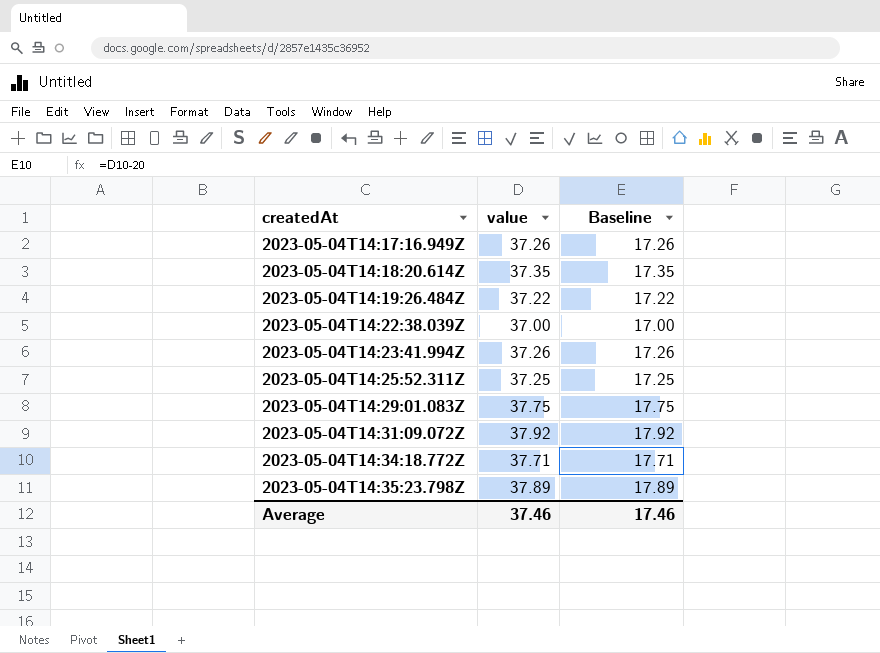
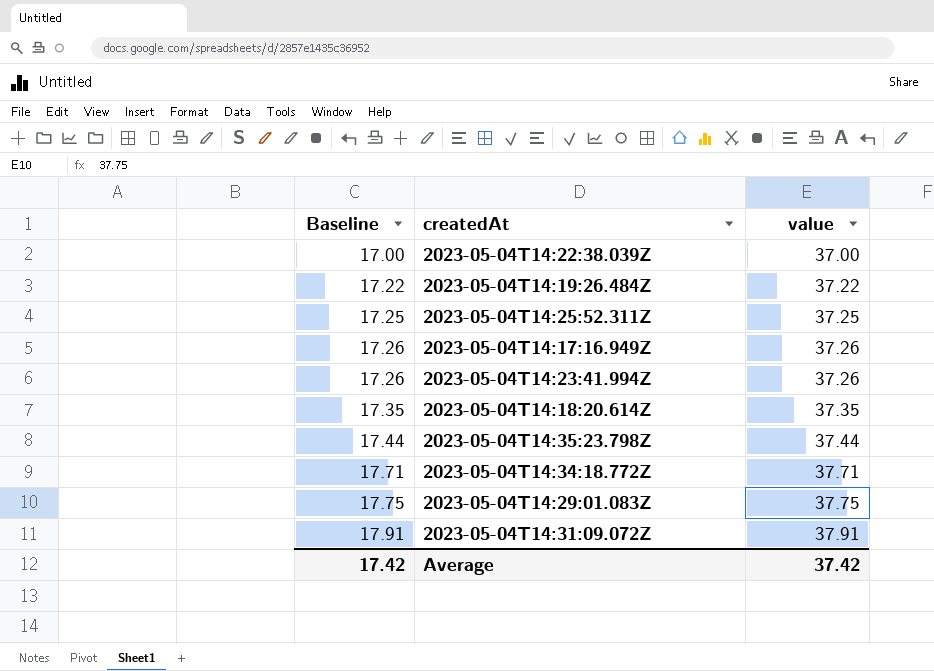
row order: createdAt ascending -> Baseline ascending
column Baseline | position: 3 -> 1
2023-05-04T14:35:23.798Z | Baseline: 17.89 -> 17.44
2023-05-04T14:35:23.798Z | value: 37.89 -> 37.44
2023-05-04T14:31:09.072Z | Baseline: 17.92 -> 17.91
2023-05-04T14:31:09.072Z | value: 37.92 -> 37.91
Average | Baseline: 17.46 -> 17.42
Average | value: 37.46 -> 37.42

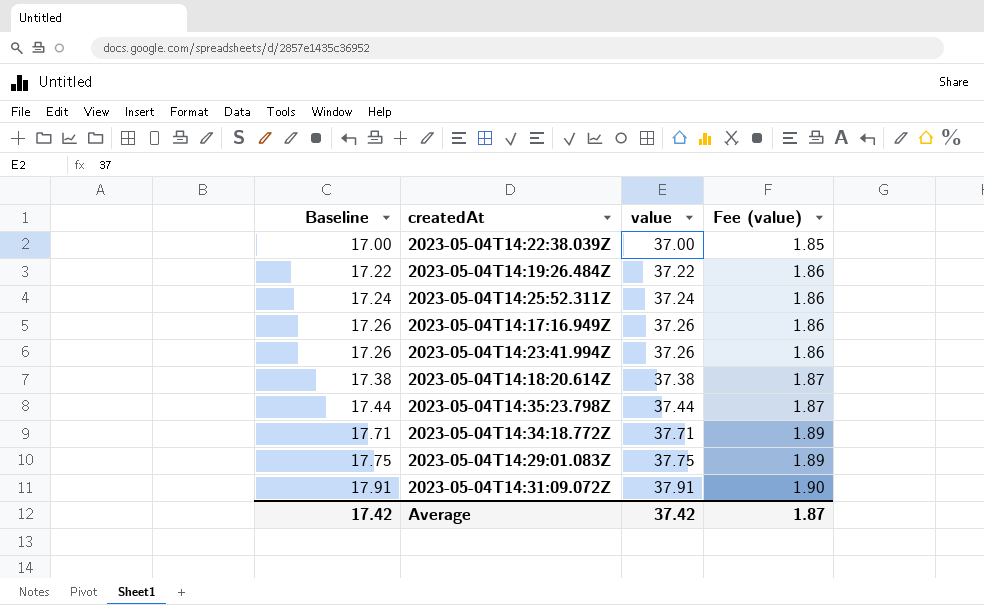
column Fee (value) | formula: none -> [value] * 0.05
2023-05-04T14:25:52.311Z | Baseline: 17.25 -> 17.24
2023-05-04T14:25:52.311Z | value: 37.25 -> 37.24
2023-05-04T14:18:20.614Z | Baseline: 17.35 -> 17.38
2023-05-04T14:18:20.614Z | value: 37.35 -> 37.38

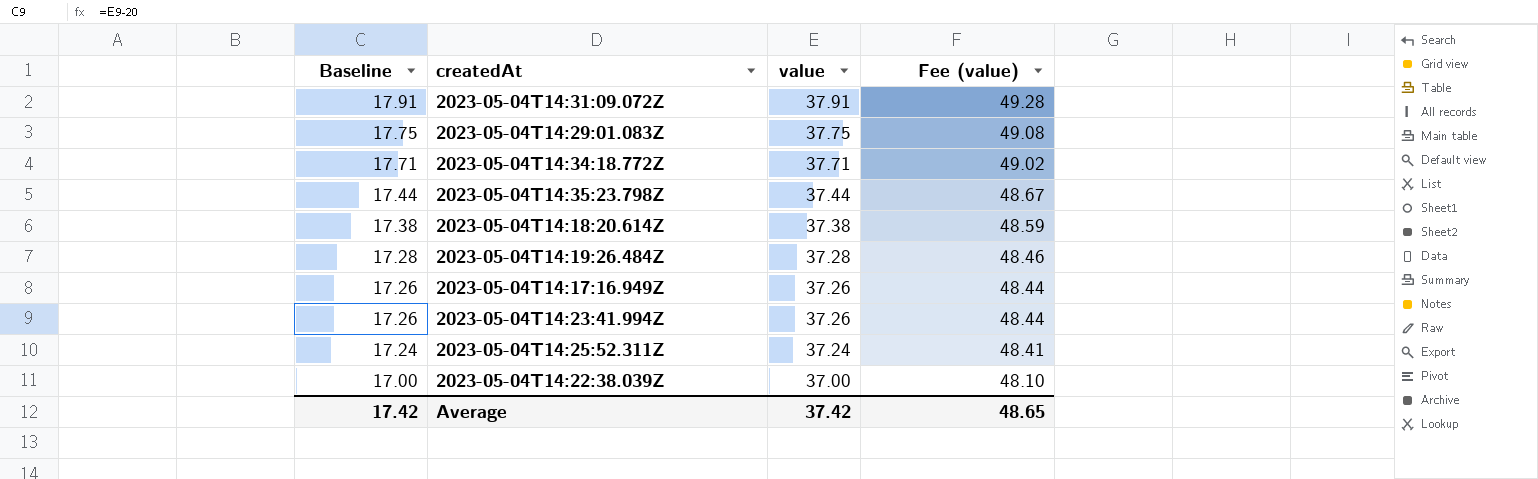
row order: Baseline ascending -> Baseline descending
column Fee (value) | formula: [value] * 0.05 -> [value] * 1.3
2023-05-04T14:19:26.484Z | Baseline: 17.22 -> 17.28
2023-05-04T14:19:26.484Z | value: 37.22 -> 37.28
Average | Fee (value): 1.87 -> 48.65

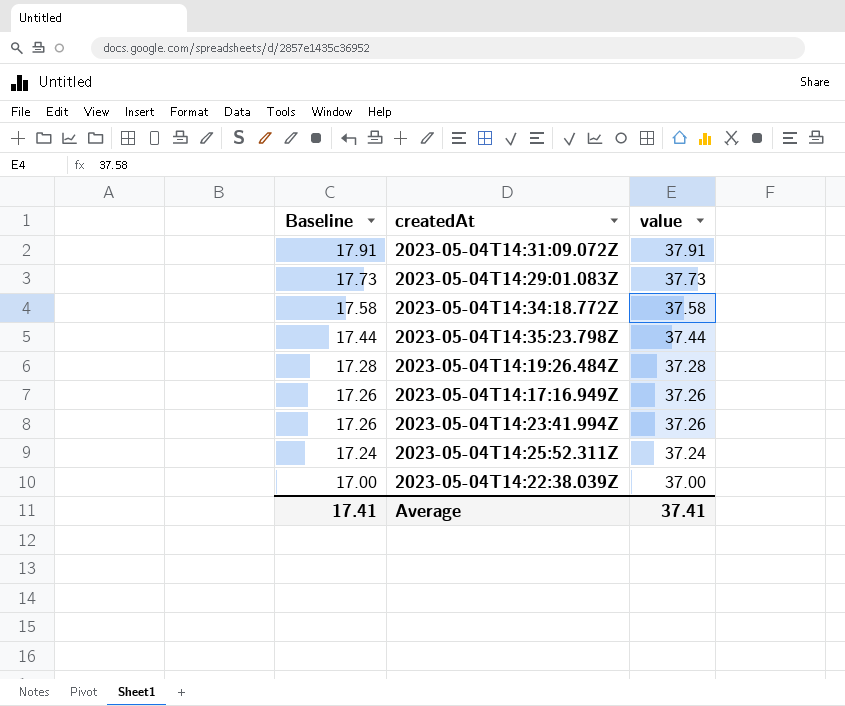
column Fee (value) | formula: [value] * 1.3 -> none
row 2023-05-04T14:18:20.614Z: 17.38 | 37.38 | 48.59 -> none
2023-05-04T14:29:01.083Z | Baseline: 17.75 -> 17.73
2023-05-04T14:29:01.083Z | value: 37.75 -> 37.73
2023-05-04T14:34:18.772Z | Baseline: 17.71 -> 17.58
2023-05-04T14:34:18.772Z | value: 37.71 -> 37.58
Average | Baseline: 17.42 -> 17.41
Average | value: 37.42 -> 37.41

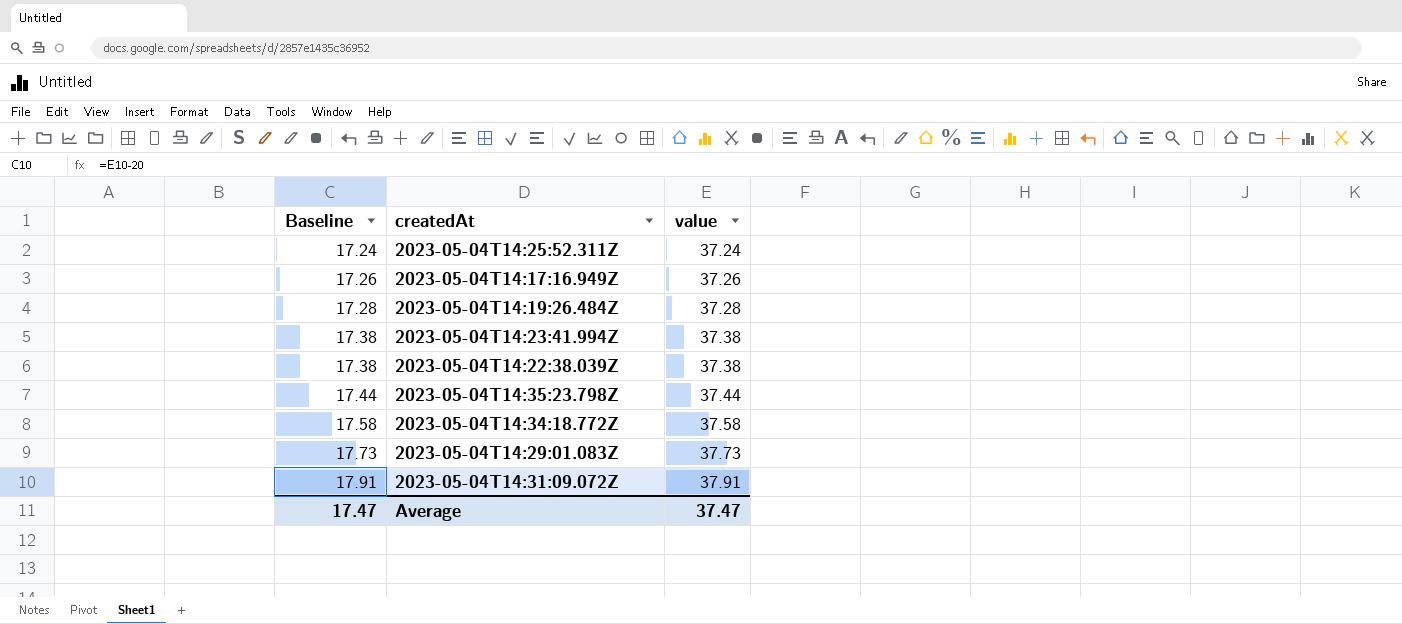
row order: Baseline descending -> Baseline ascending
2023-05-04T14:23:41.994Z | Baseline: 17.26 -> 17.38
2023-05-04T14:23:41.994Z | value: 37.26 -> 37.38
2023-05-04T14:22:38.039Z | Baseline: 17.00 -> 17.38
2023-05-04T14:22:38.039Z | value: 37.00 -> 37.38
Average | Baseline: 17.41 -> 17.47
Average | value: 37.41 -> 37.47

